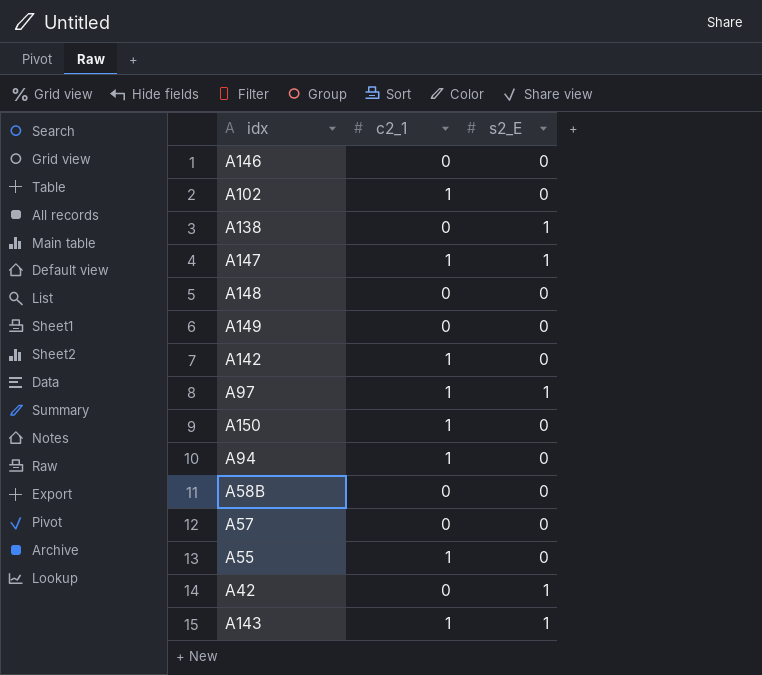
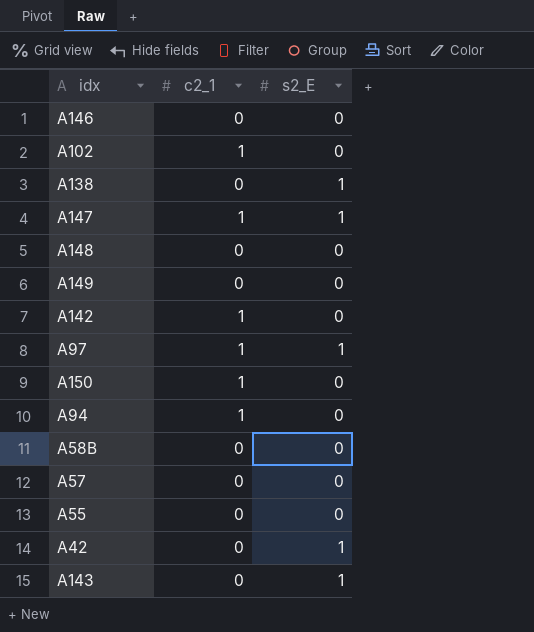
A55 | c2_1: 1 -> 0
A143 | c2_1: 1 -> 0

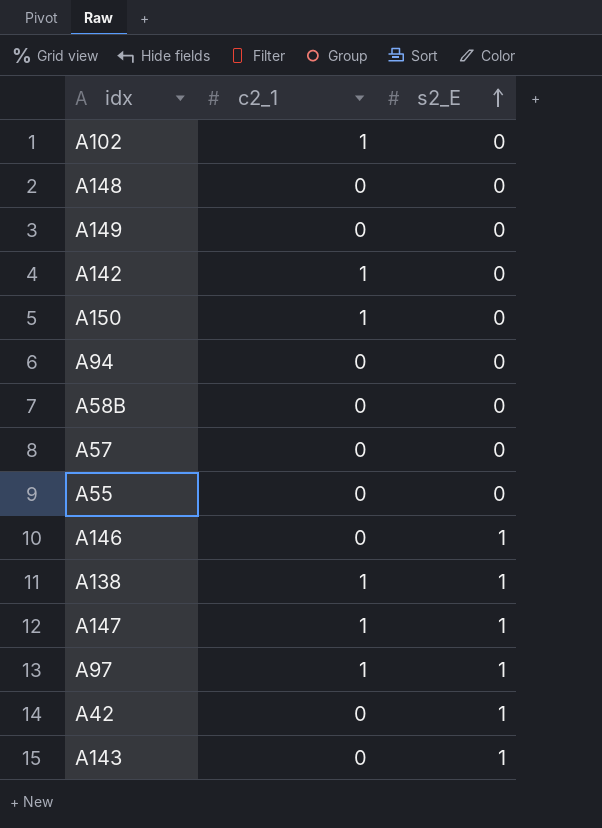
row order: none -> s2_E ascending
A94 | c2_1: 1 -> 0
A146 | s2_E: 0 -> 1
A138 | c2_1: 0 -> 1

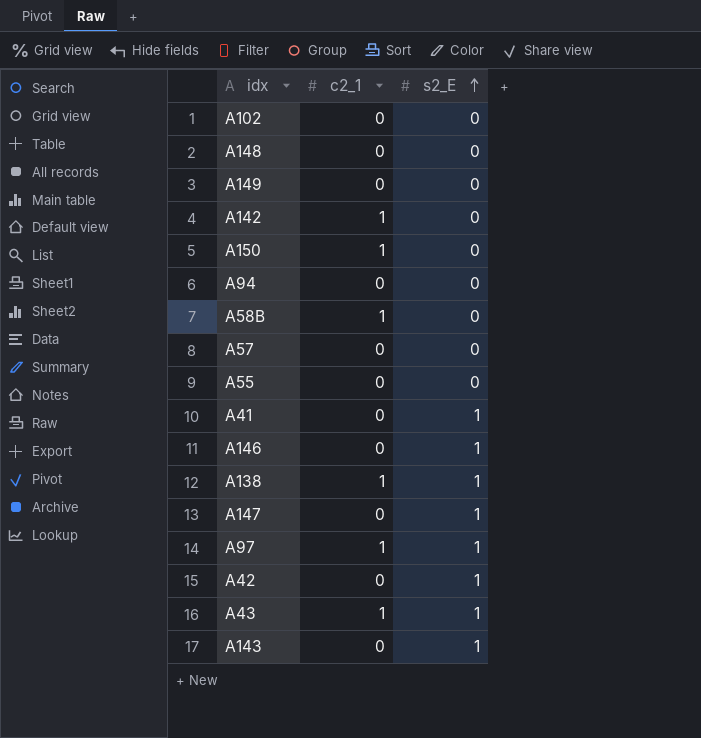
A102 | c2_1: 1 -> 0
A58B | c2_1: 0 -> 1
row A41: none -> 0 | 1
A147 | c2_1: 1 -> 0
row A43: none -> 1 | 1

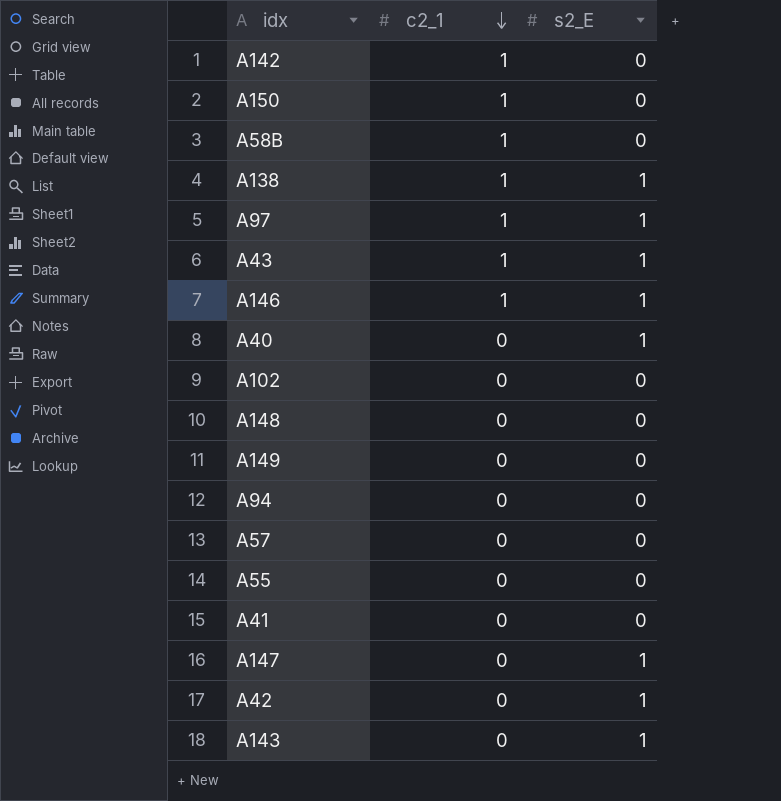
row order: s2_E ascending -> c2_1 descending
A146 | c2_1: 0 -> 1
row A40: none -> 0 | 1
A41 | s2_E: 1 -> 0

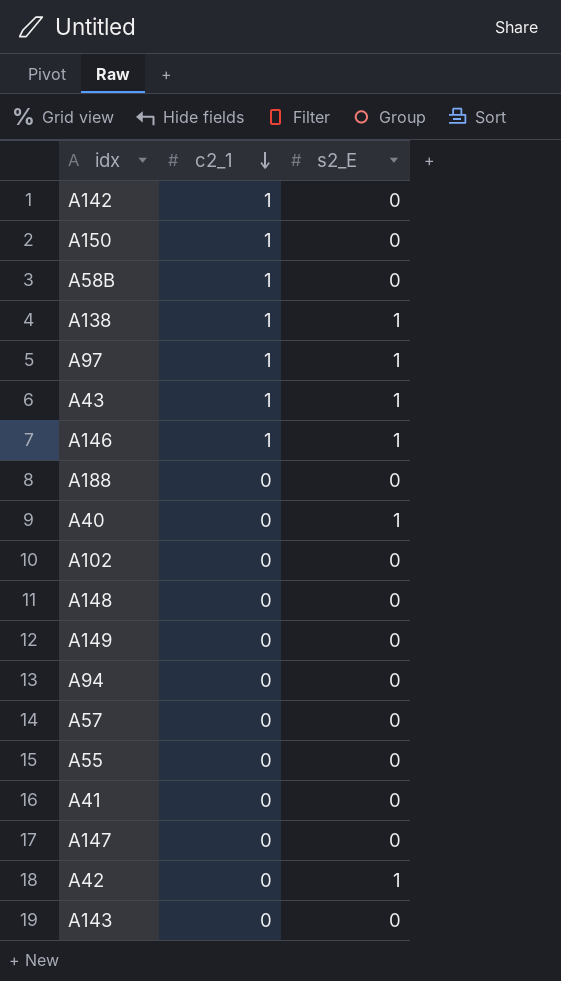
row A188: none -> 0 | 0
A147 | s2_E: 1 -> 0
A143 | s2_E: 1 -> 0

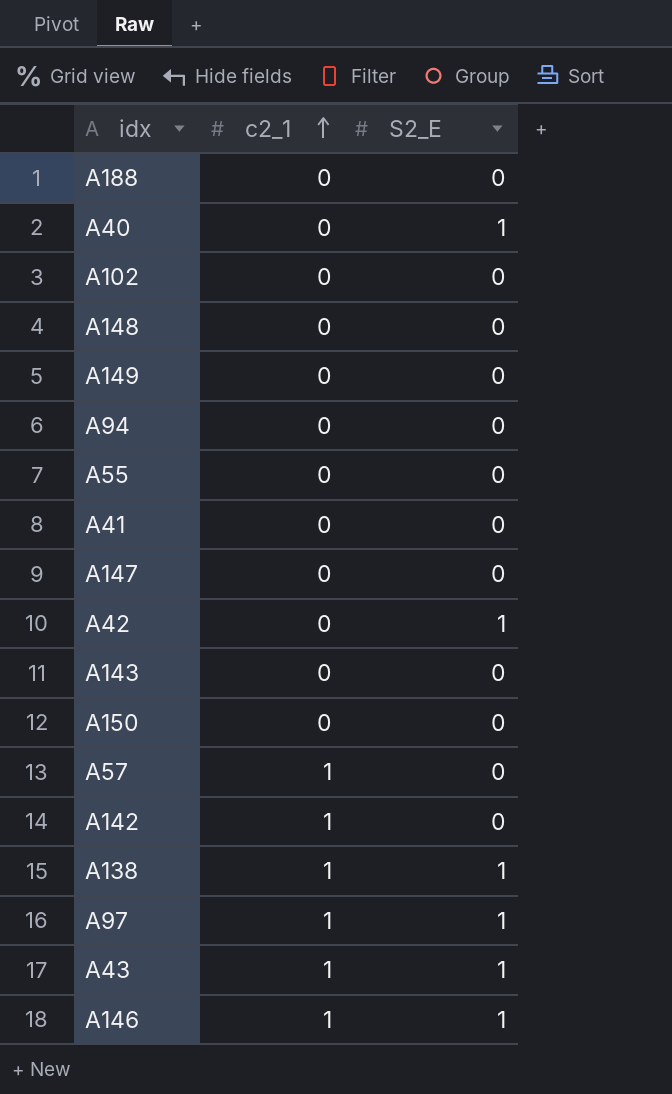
row order: c2_1 descending -> c2_1 ascending
column name: s2_E -> S2_E
row A58B: 1 | 0 -> none
A150 | c2_1: 1 -> 0
A57 | c2_1: 0 -> 1

